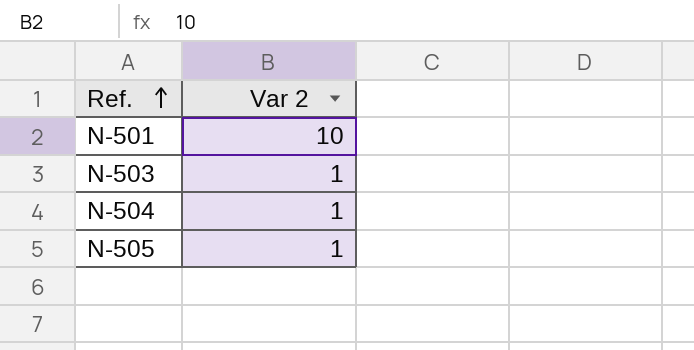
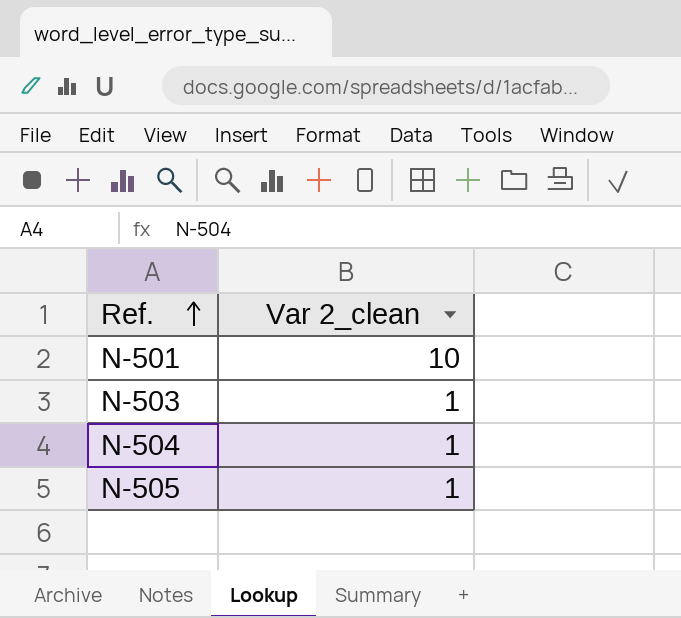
column name: Var 2 -> Var 2_clean

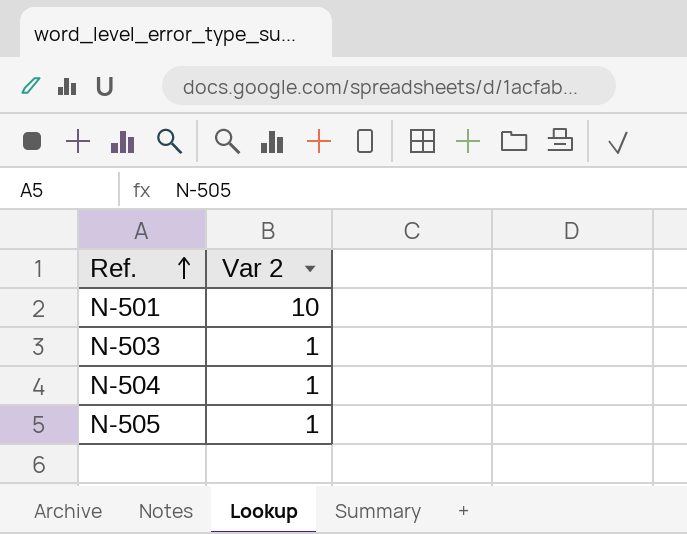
column name: Var 2_clean -> Var 2

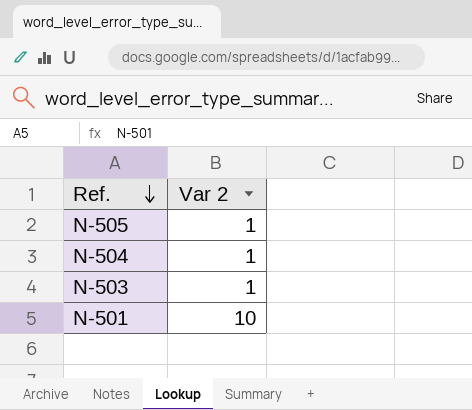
row order: Ref. ascending -> Ref. descending

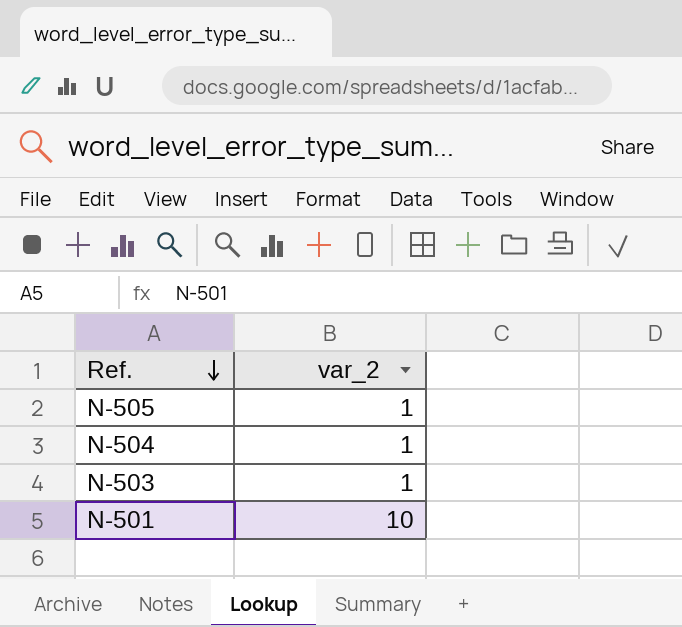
column name: Var 2 -> var_2

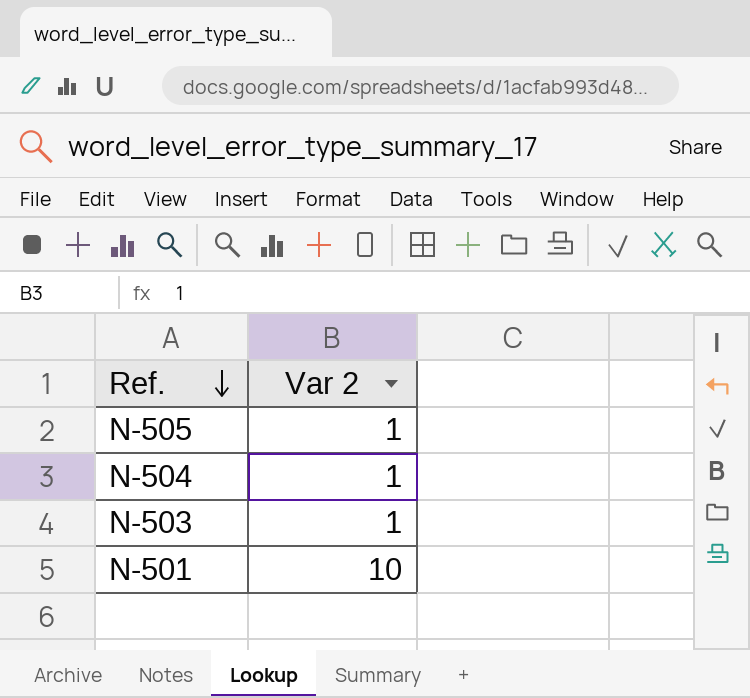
column name: var_2 -> Var 2

